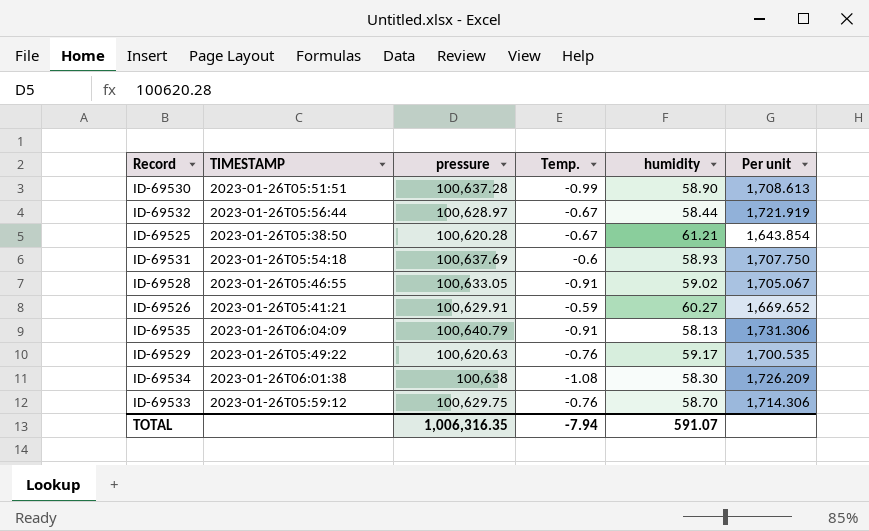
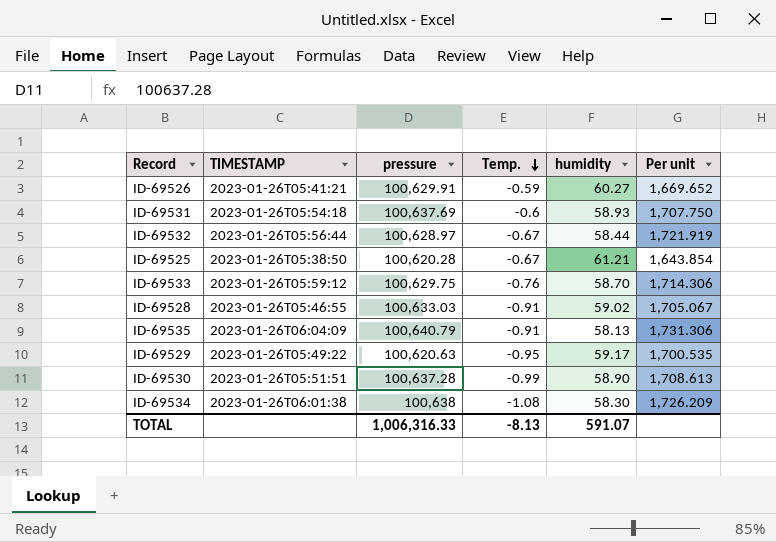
row order: none -> Temp. descending
ID-69528 | pressure: 100,633.05 -> 100,633.03
ID-69529 | Temp.: -0.76 -> -0.95
TOTAL | pressure: 1,006,316.35 -> 1,006,316.33
TOTAL | Temp.: -7.94 -> -8.13

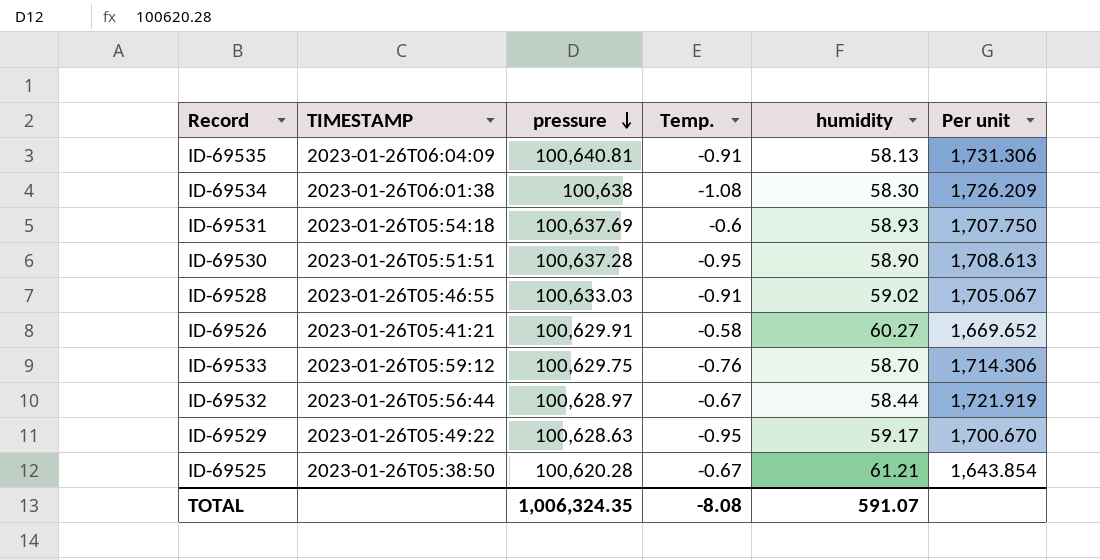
row order: Temp. descending -> pressure descending
ID-69535 | pressure: 100,640.79 -> 100,640.81
ID-69530 | Temp.: -0.99 -> -0.95
ID-69526 | Temp.: -0.59 -> -0.58
ID-69529 | pressure: 100,620.63 -> 100,628.63
ID-69529 | Per unit: 1,700.535 -> 1,700.670
TOTAL | pressure: 1,006,316.33 -> 1,006,324.35
TOTAL | Temp.: -8.13 -> -8.08

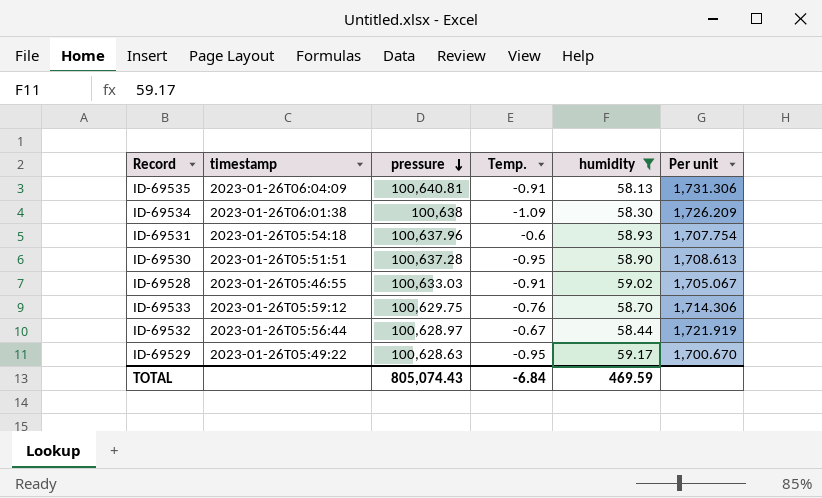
filter: none -> humidity <= 59.17
column name: TIMESTAMP -> timestamp
ID-69534 | Temp.: -1.08 -> -1.09
ID-69531 | pressure: 100,637.69 -> 100,637.96
ID-69531 | Per unit: 1,707.750 -> 1,707.754
TOTAL | pressure: 1,006,324.35 -> 805,074.43
TOTAL | Temp.: -8.08 -> -6.84
TOTAL | humidity: 591.07 -> 469.59

